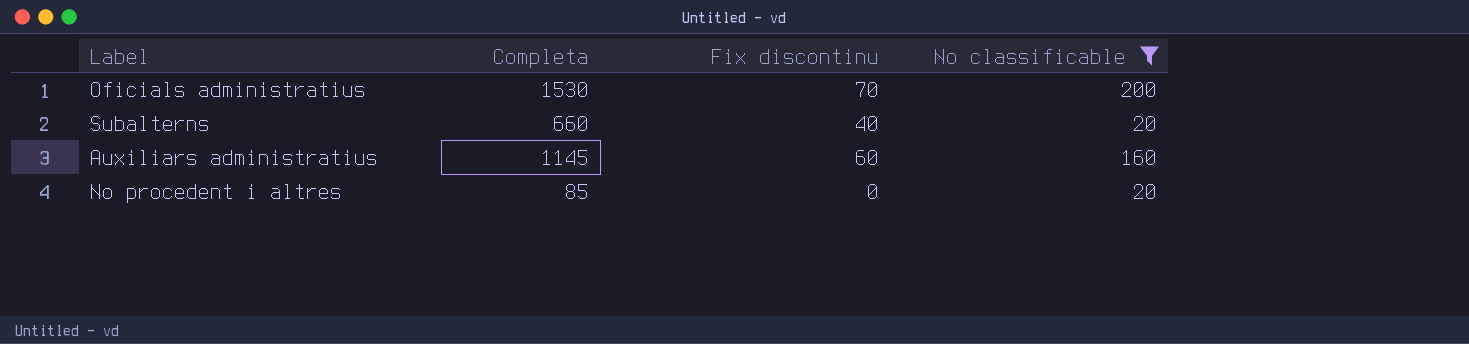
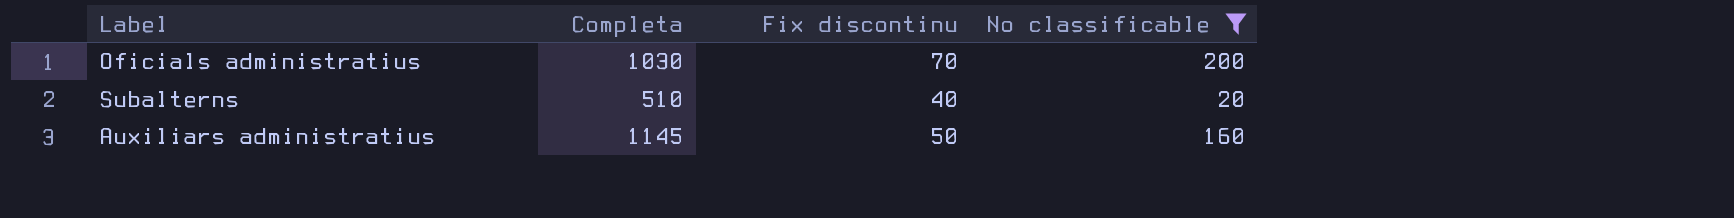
row No procedent i altres: 85 | 0 | 20 -> none
Oficials administratius | Completa: 1530 -> 1030
Subalterns | Completa: 660 -> 510
Auxiliars administratius | Fix discontinu: 60 -> 50

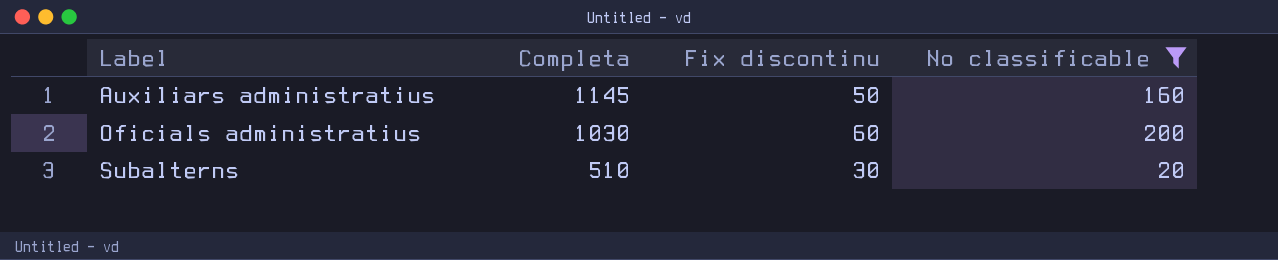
row order: none -> Label ascending
Oficials administratius | Fix discontinu: 70 -> 60
Subalterns | Fix discontinu: 40 -> 30

